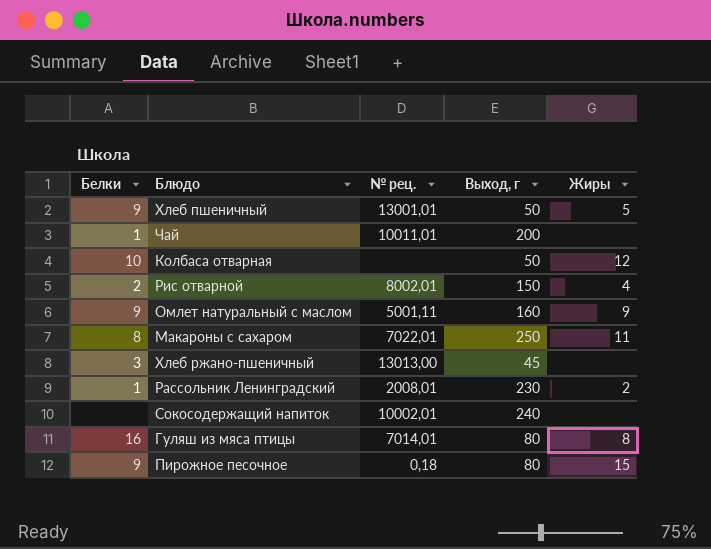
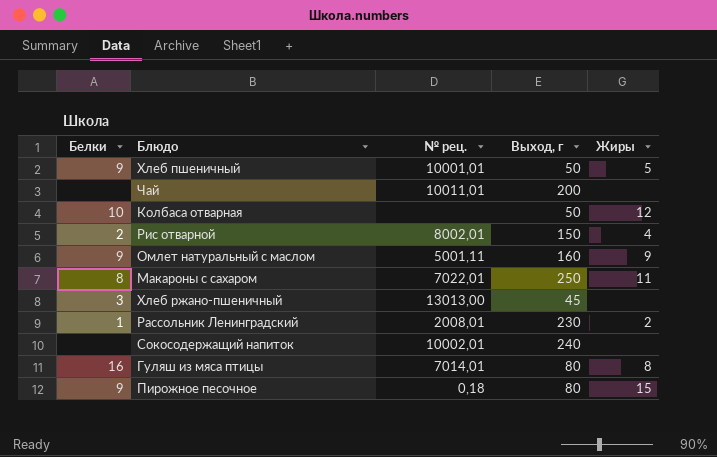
Хлеб пшеничный | № рец.: 13001,01 -> 10001,01
Чай | Белки: 1 -> none

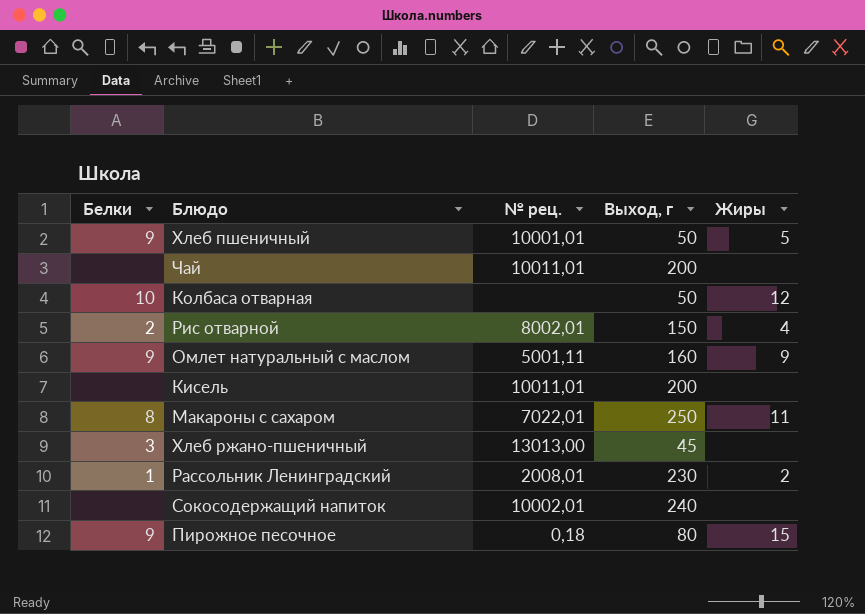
row Гуляш из мяса птицы: 16 | 7014,01 | 80 | 8 -> none
row Кисель: none -> none | 10011,01 | 200 | none

